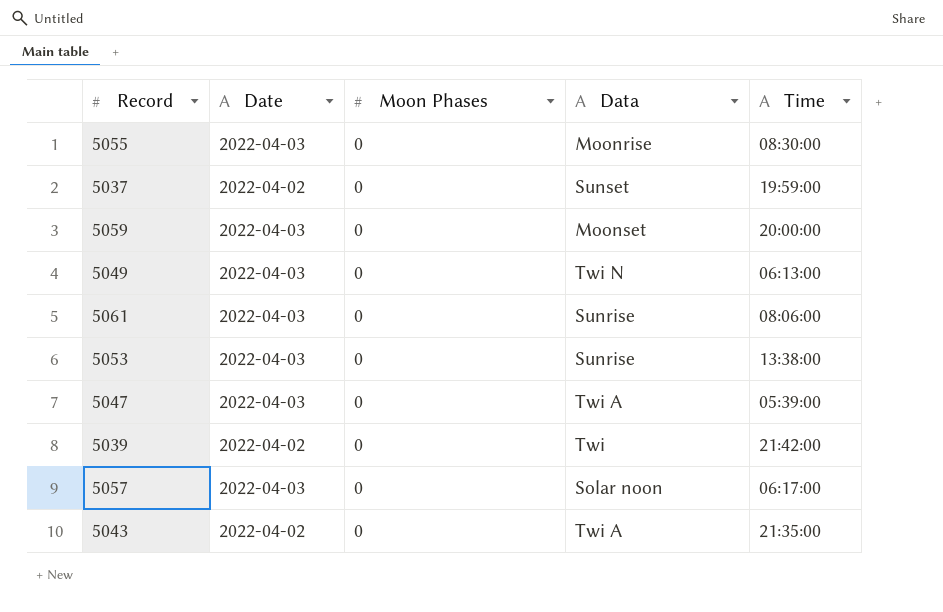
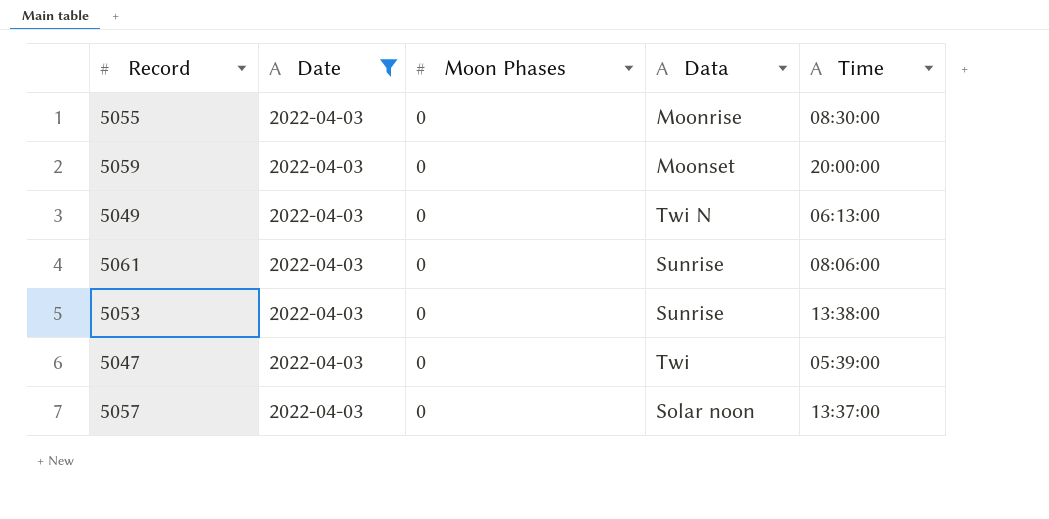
filter: none -> Date = 2022-04-03
5047 | Data: Twi A -> Twi
5057 | Time: 06:17:00 -> 13:37:00

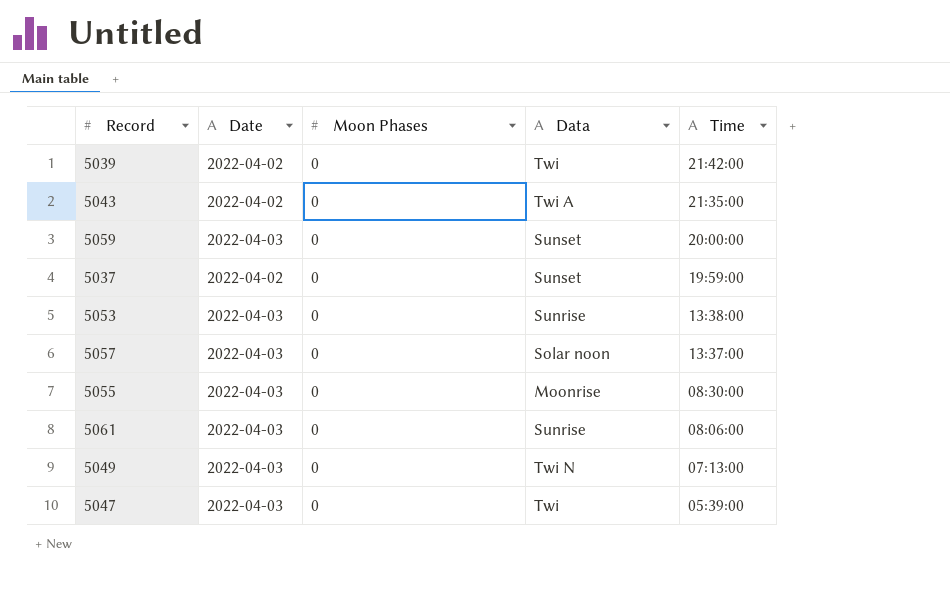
filter: Date = 2022-04-03 -> none
row order: none -> Time descending
5059 | Data: Moonset -> Sunset
5049 | Time: 06:13:00 -> 07:13:00

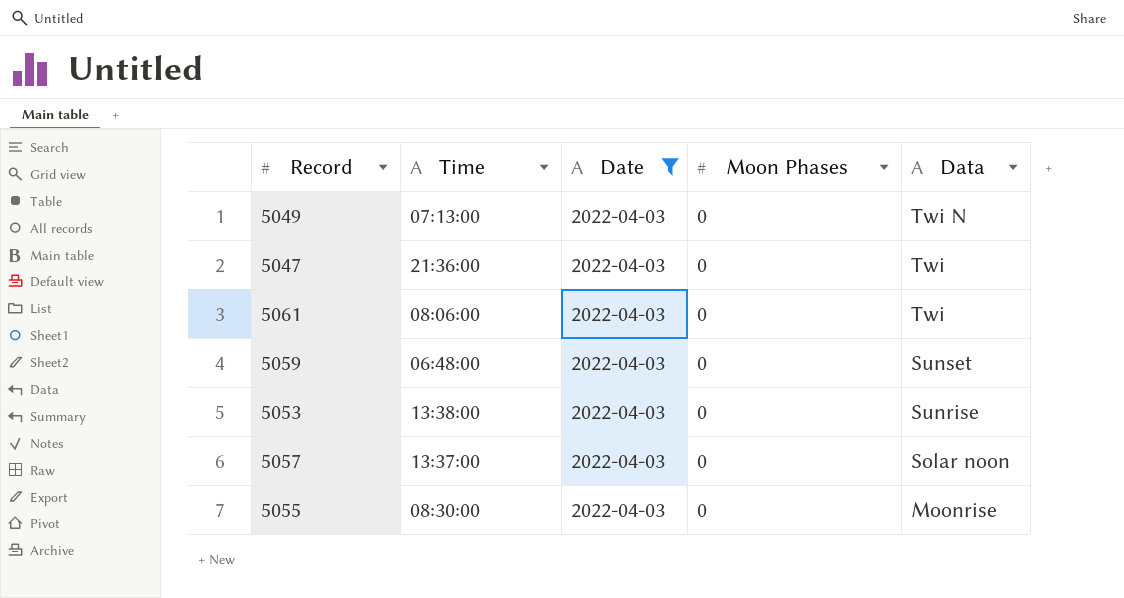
filter: none -> Date = 2022-04-03
row order: Time descending -> Data descending
column Time | position: 5 -> 2
5047 | Time: 05:39:00 -> 21:36:00
5061 | Data: Sunrise -> Twi
5059 | Time: 20:00:00 -> 06:48:00

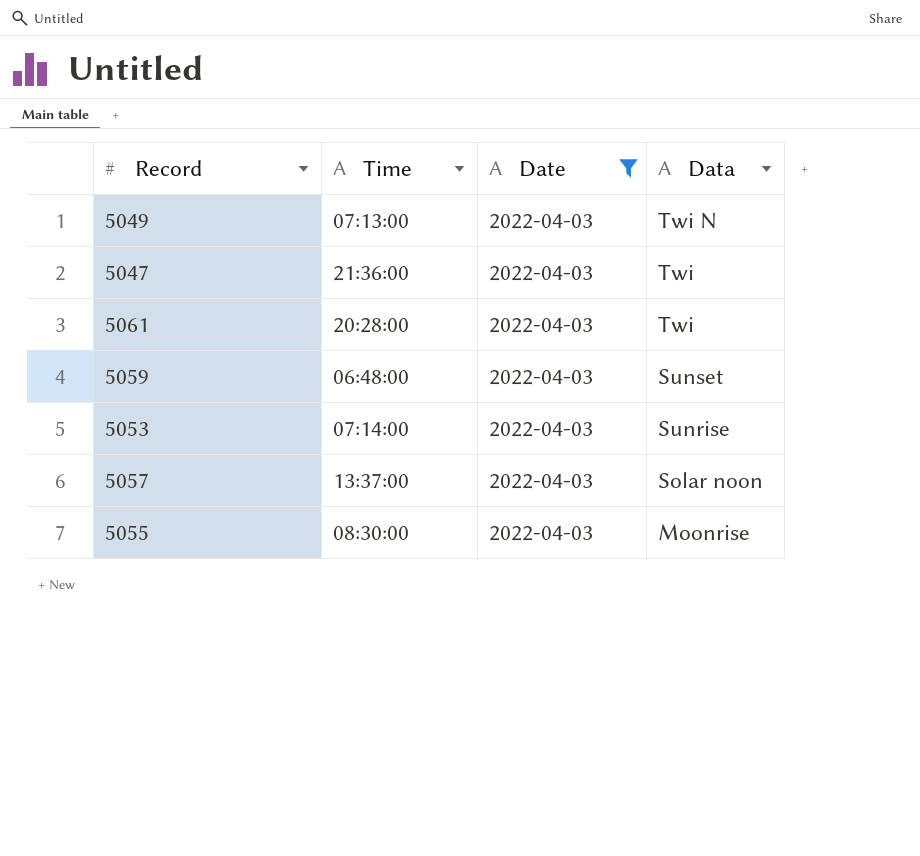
column Moon Phases | position: 4 -> none
5061 | Time: 08:06:00 -> 20:28:00
5053 | Time: 13:38:00 -> 07:14:00

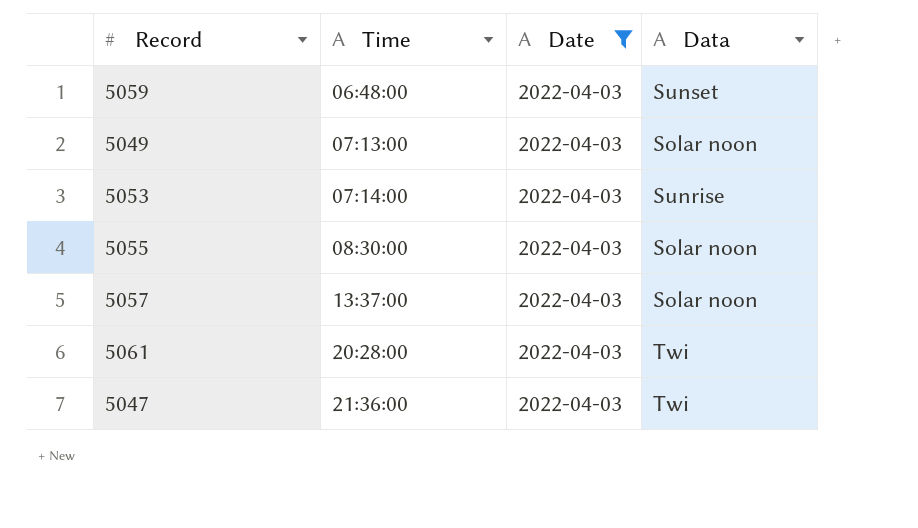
row order: Data descending -> Time ascending
5049 | Data: Twi N -> Solar noon
5055 | Data: Moonrise -> Solar noon

